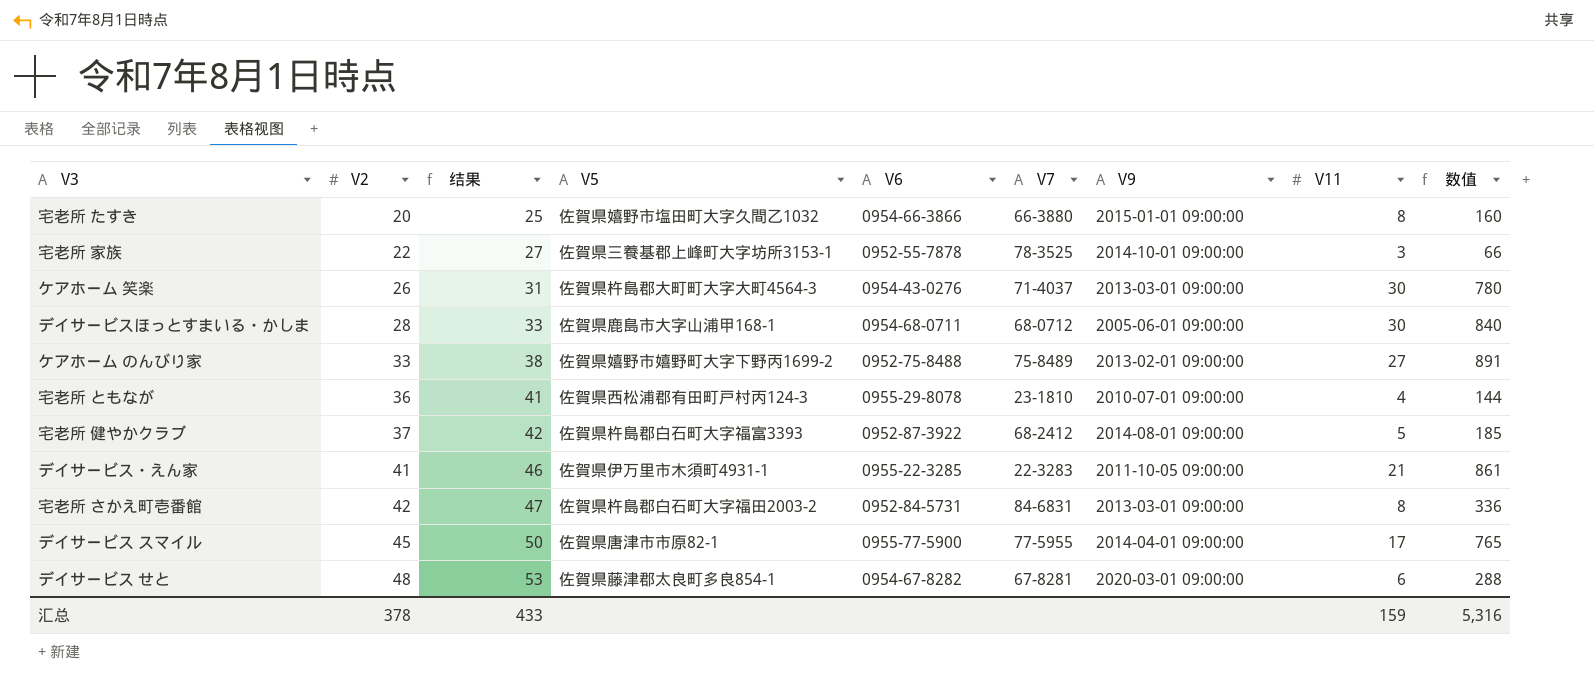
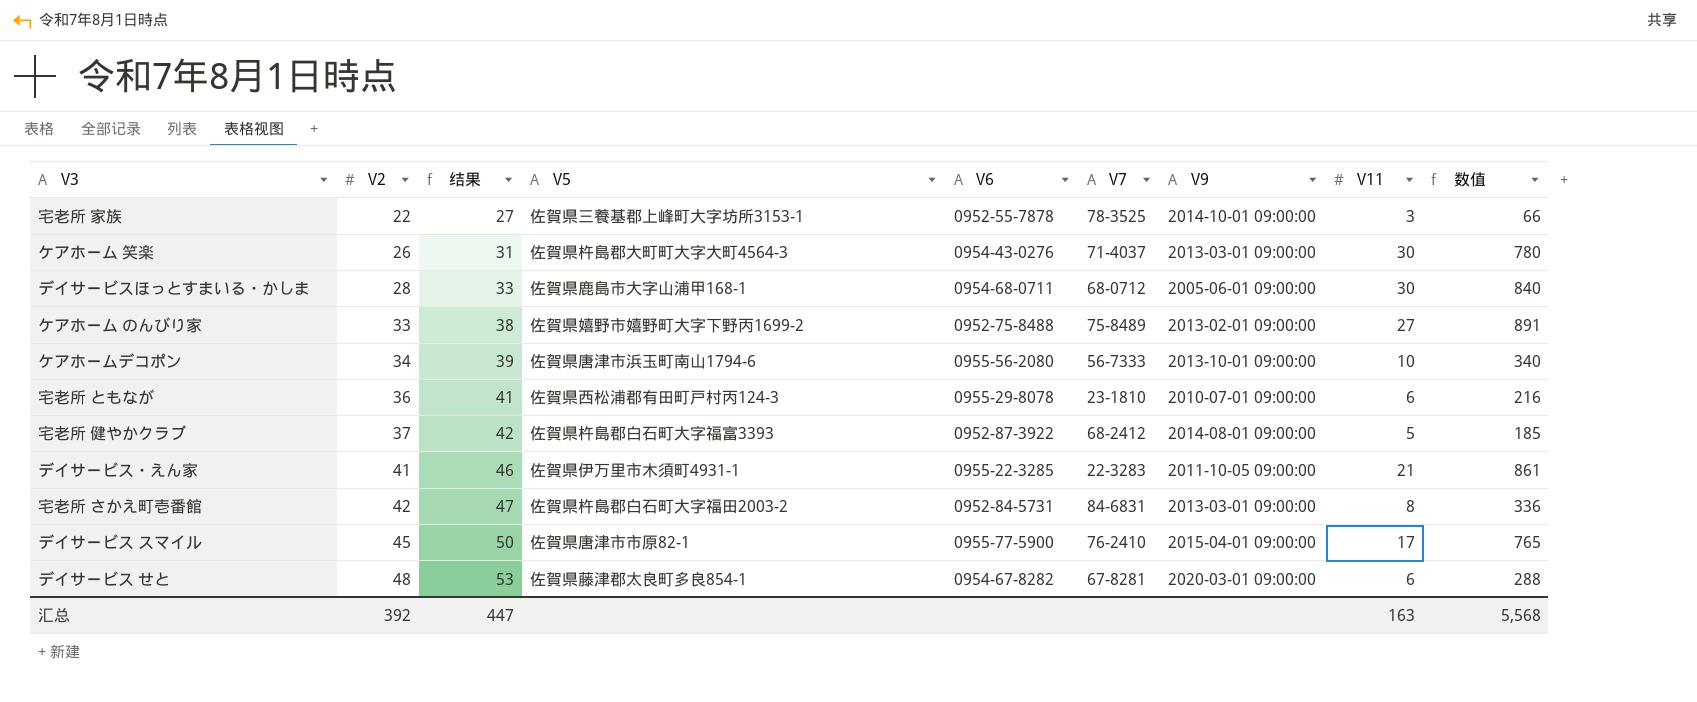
row 宅老所 たすき: 20 | 25 | 佐賀県嬉野市塩田町大字久間乙1032 | 0954-66-3866 | 66-3880 | 2015-01-01 09:00:00 | 8 | 160 -> none
row ケアホームデコポン: none -> 34 | 39 | 佐賀県唐津市浜玉町南山1794-6 | 0955-56-2080 | 56-7333 | 2013-10-01 09:00:00 | 10 | 340
宅老所 ともなが | V11: 4 -> 6
宅老所 ともなが | 数值: 144 -> 216
デイサービス スマイル | V7: 77-5955 -> 76-2410
デイサービス スマイル | V9: 2014-04-01 09:00:00 -> 2015-04-01 09:00:00
汇总 | V2: 378 -> 392
汇总 | 结果: 433 -> 447
汇总 | V11: 159 -> 163
汇总 | 数值: 5,316 -> 5,568

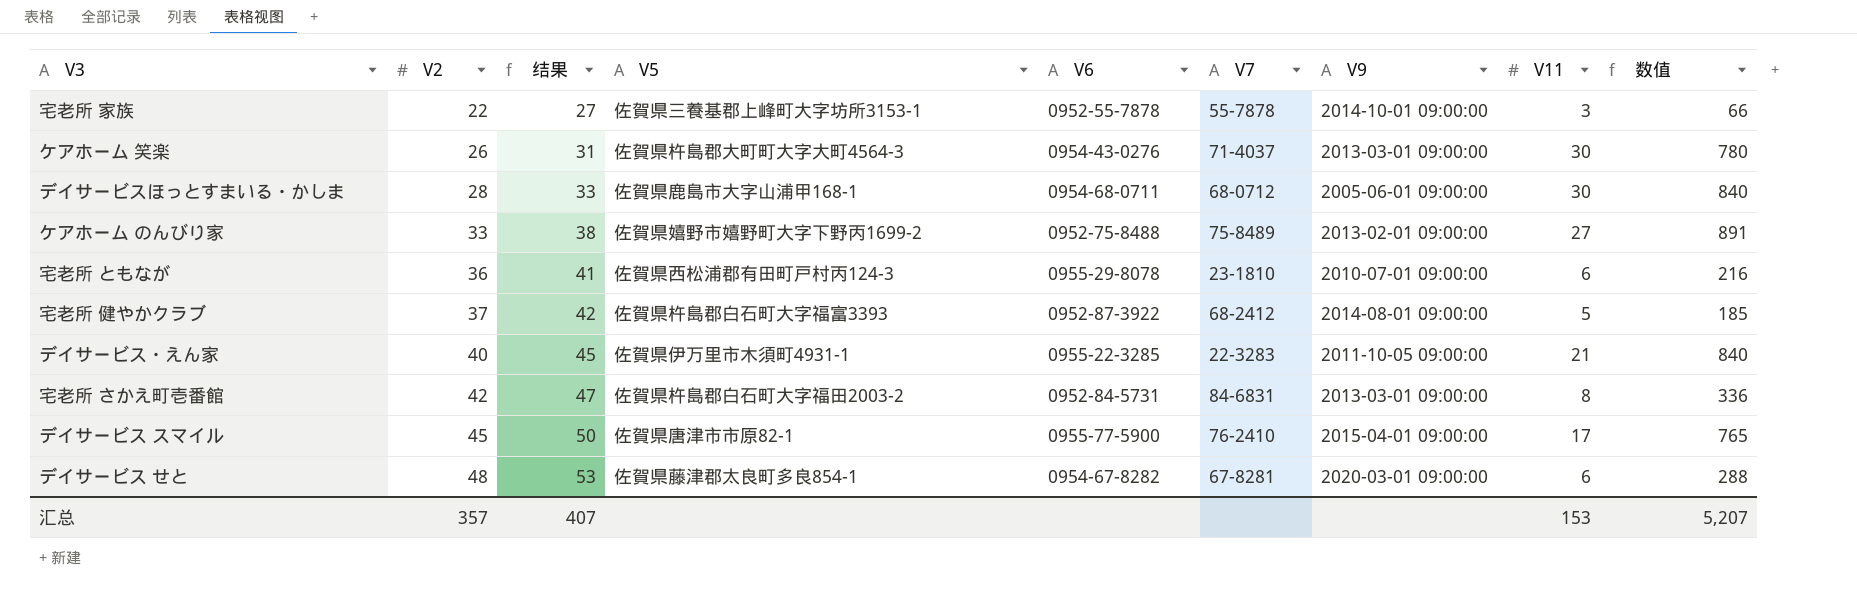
row ケアホームデコポン: 34 | 39 | 佐賀県唐津市浜玉町南山1794-6 | 0955-56-2080 | 56-7333 | 2013-10-01 09:00:00 | 10 | 340 -> none
宅老所 家族 | V7: 78-3525 -> 55-7878
デイサービス・えん家 | V2: 41 -> 40
デイサービス・えん家 | 结果: 46 -> 45
デイサービス・えん家 | 数值: 861 -> 840
汇总 | V2: 392 -> 357
汇总 | 结果: 447 -> 407
汇总 | V11: 163 -> 153
汇总 | 数值: 5,568 -> 5,207

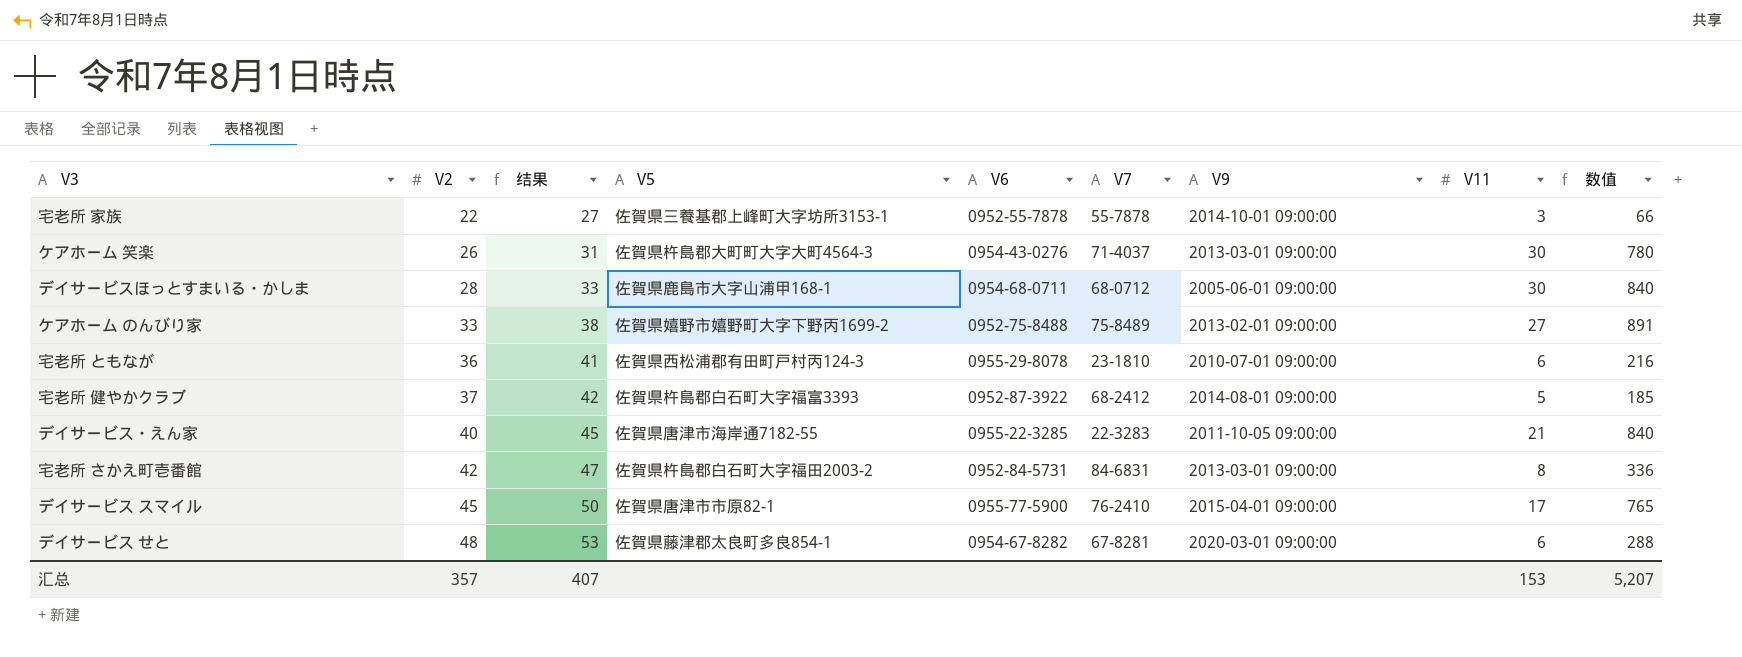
デイサービス・えん家 | V5: 佐賀県伊万里市木須町4931-1 -> 佐賀県唐津市海岸通7182-55

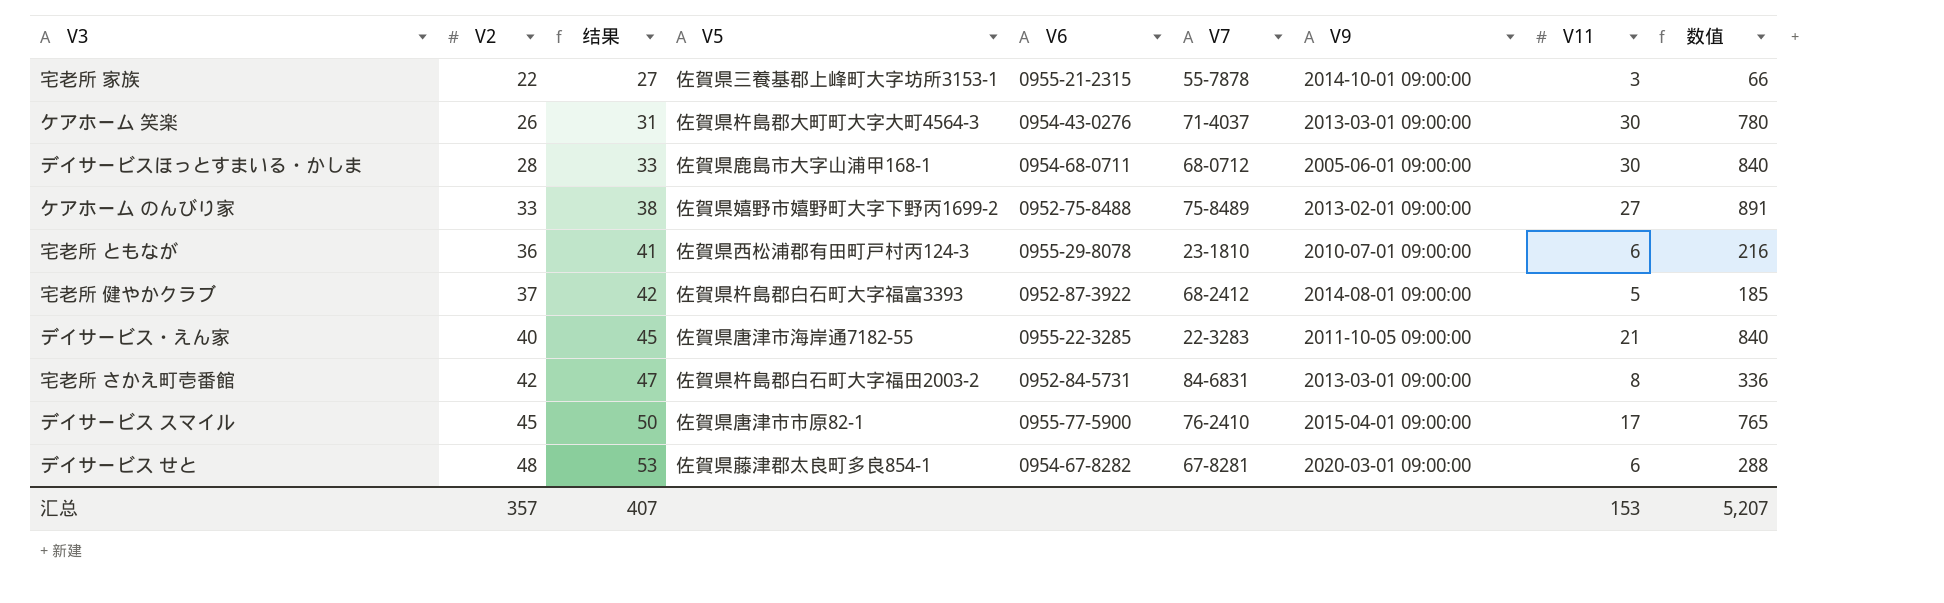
宅老所 家族 | V6: 0952-55-7878 -> 0955-21-2315

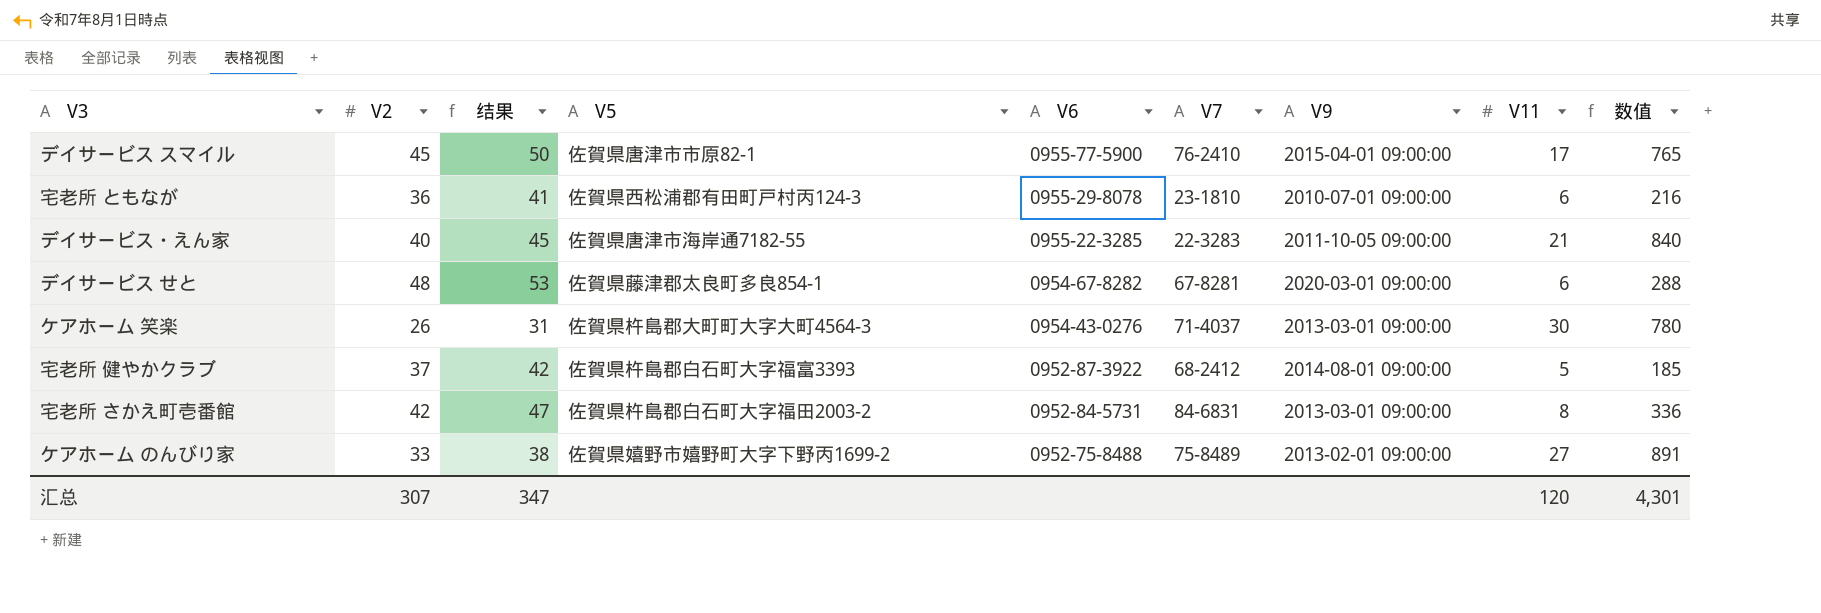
row order: V2 ascending -> V6 descending
row 宅老所 家族: 22 | 27 | 佐賀県三養基郡上峰町大字坊所3153-1 | 0955-21-2315 | 55-7878 | 2014-10-01 09:00:00 | 3 | 66 -> none
row デイサービスほっとすまいる・かしま: 28 | 33 | 佐賀県鹿島市大字山浦甲168-1 | 0954-68-0711 | 68-0712 | 2005-06-01 09:00:00 | 30 | 840 -> none
汇总 | V2: 357 -> 307
汇总 | 结果: 407 -> 347
汇总 | V11: 153 -> 120
汇总 | 数值: 5,207 -> 4,301

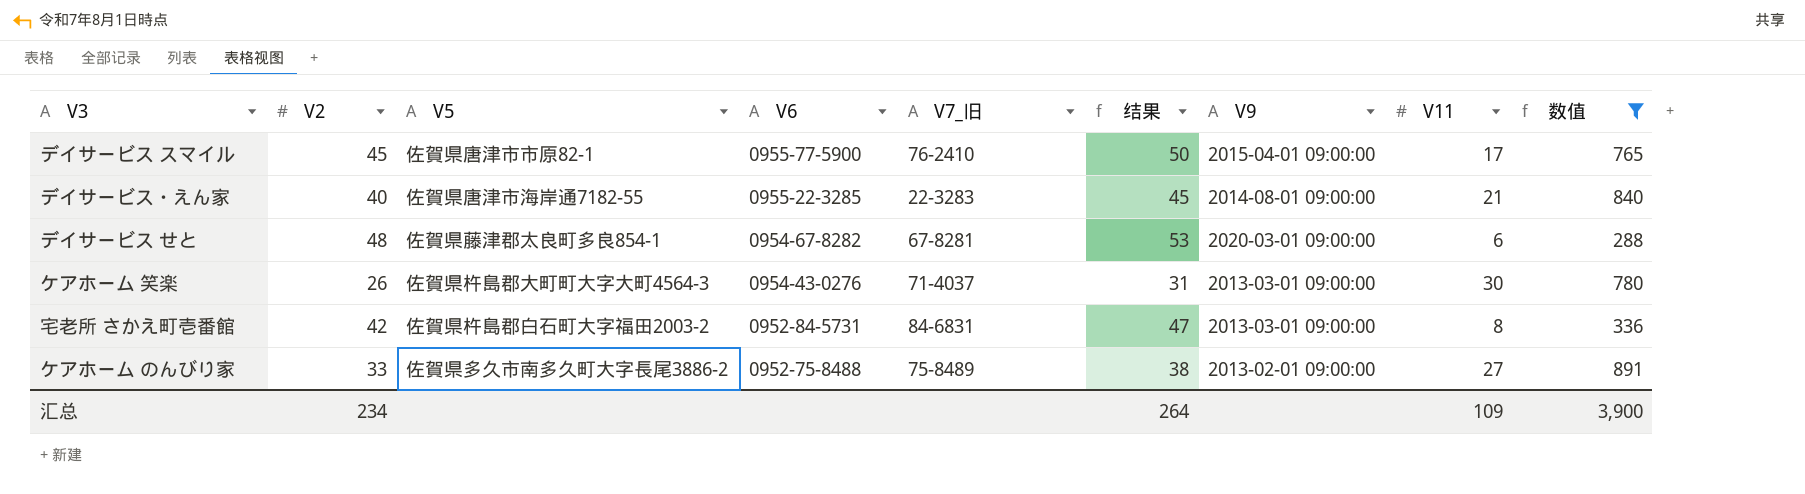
filter: none -> 数值 >= 288
column name: V7 -> V7_旧
column 结果 | position: 3 -> 6
デイサービス・えん家 | V9: 2011-10-05 09:00:00 -> 2014-08-01 09:00:00
ケアホーム のんびり家 | V5: 佐賀県嬉野市嬉野町大字下野丙1699-2 -> 佐賀県多久市南多久町大字長尾3886-2
汇总 | V2: 307 -> 234
汇总 | 结果: 347 -> 264
汇总 | V11: 120 -> 109
汇总 | 数值: 4,301 -> 3,900

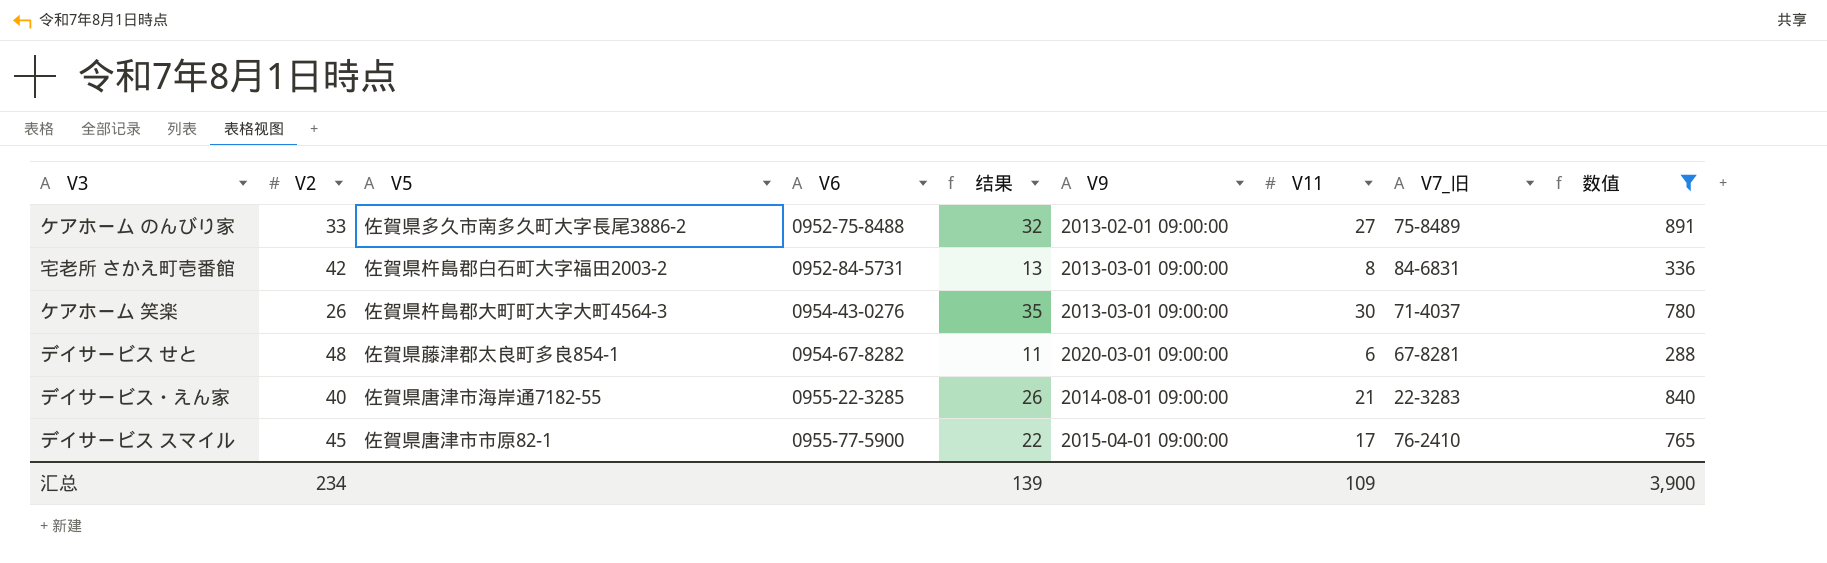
row order: V6 descending -> V6 ascending
column 结果 | formula: [V2] + 5 -> [V11] + 5
column V7_旧 | position: 5 -> 8
汇总 | 结果: 264 -> 139

